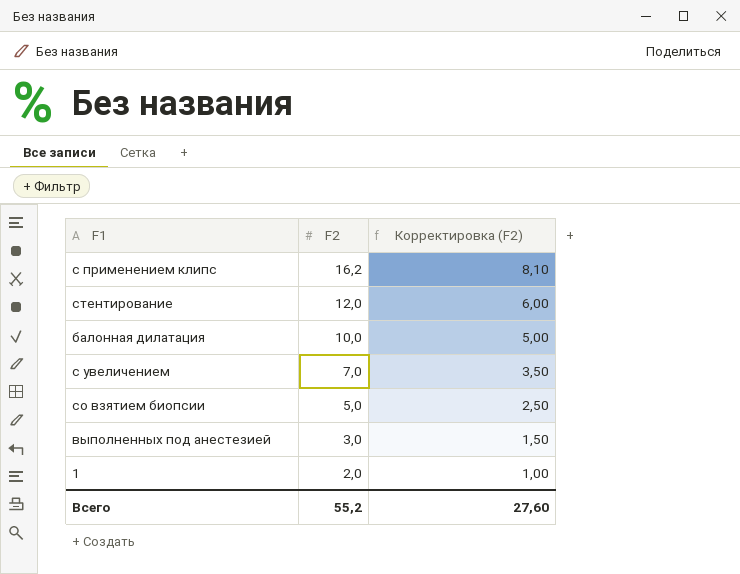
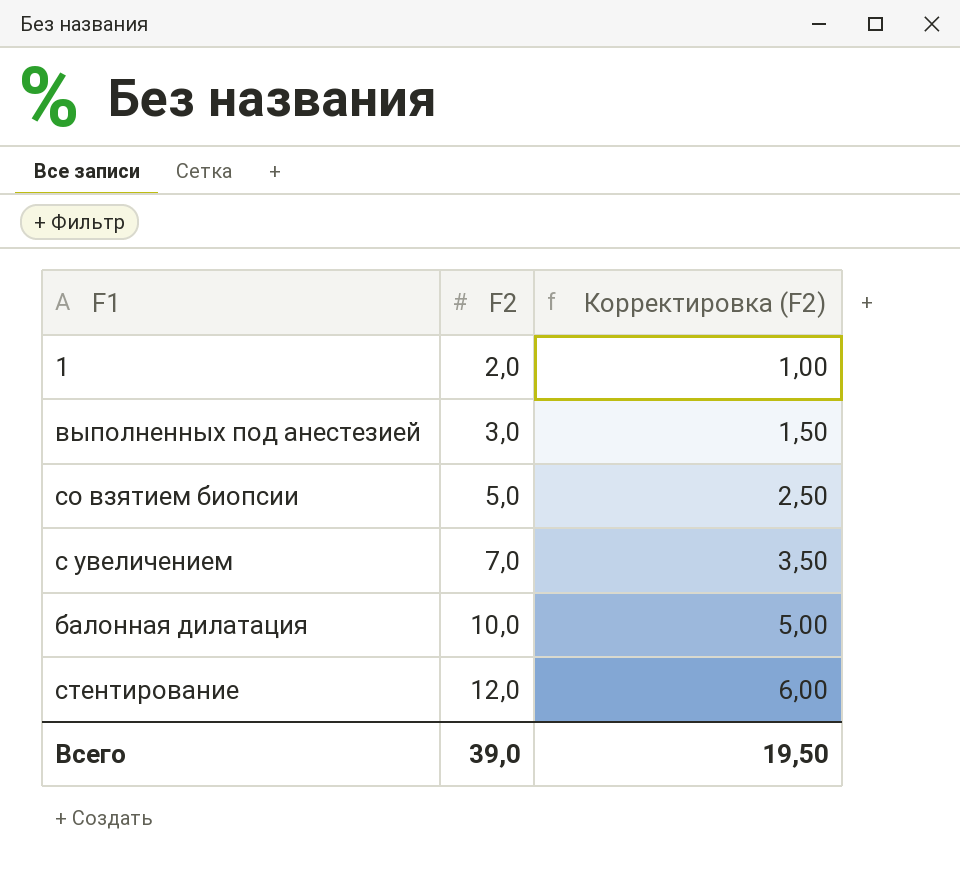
row order: F2 descending -> F2 ascending
row с применением клипс: 16,2 | 8,10 -> none
Всего | F2: 55,2 -> 39,0
Всего | Корректировка (F2): 27,60 -> 19,50

